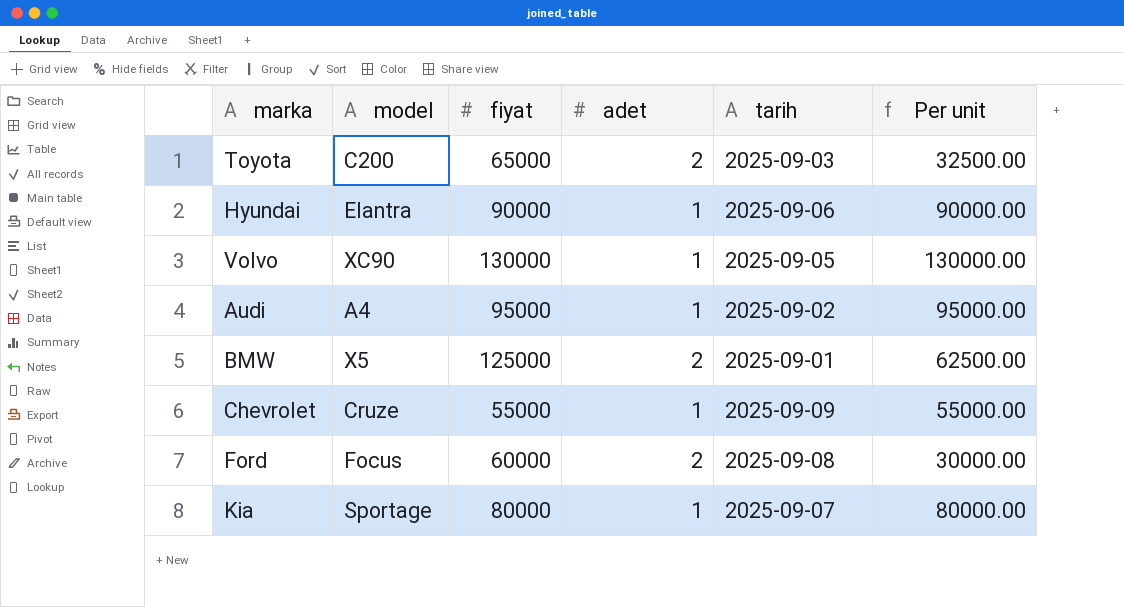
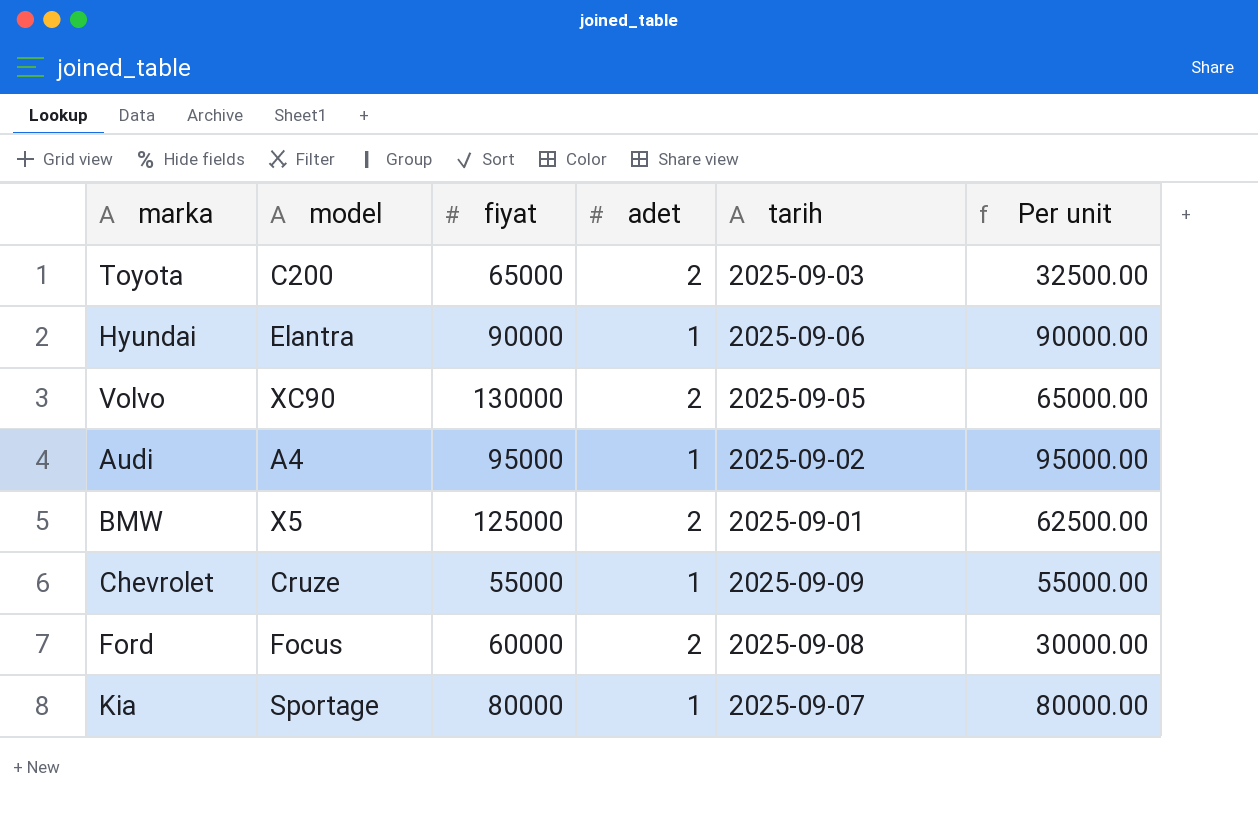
Volvo | adet: 1 -> 2
Volvo | Per unit: 130000.00 -> 65000.00

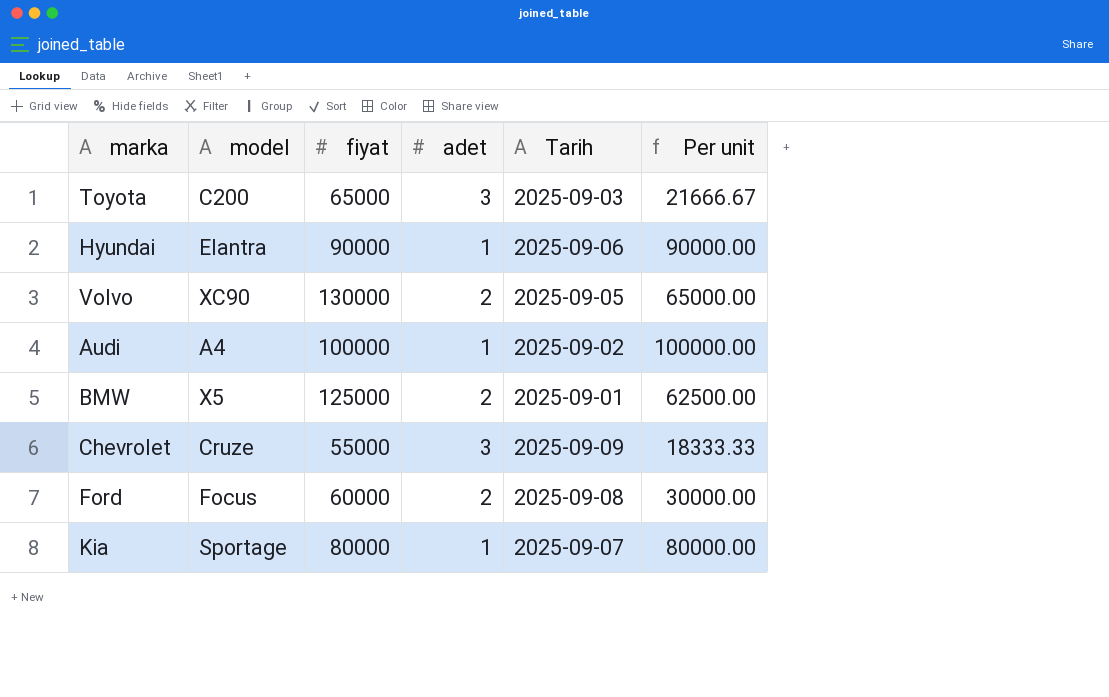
column name: tarih -> Tarih
Toyota | adet: 2 -> 3
Toyota | Per unit: 32500.00 -> 21666.67
Audi | fiyat: 95000 -> 100000
Audi | Per unit: 95000.00 -> 100000.00
Chevrolet | adet: 1 -> 3
Chevrolet | Per unit: 55000.00 -> 18333.33

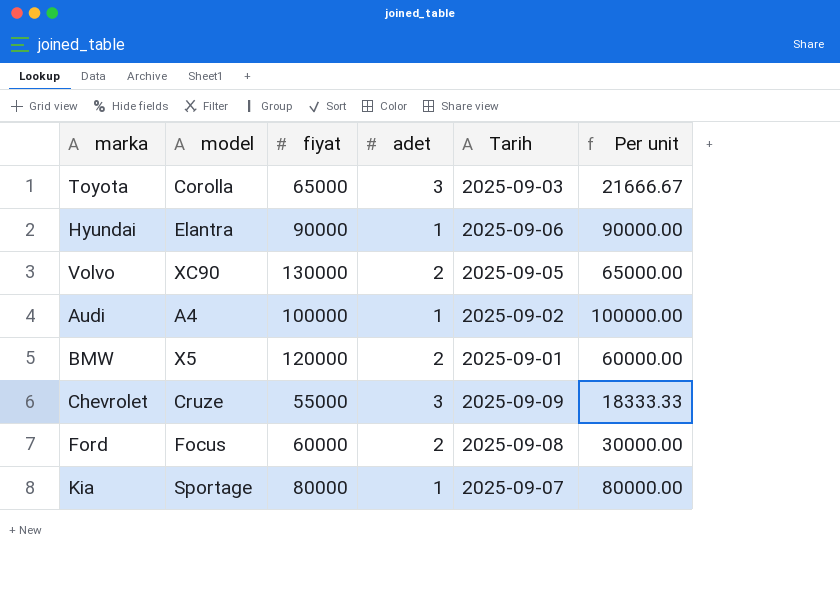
Toyota | model: C200 -> Corolla
BMW | fiyat: 125000 -> 120000
BMW | Per unit: 62500.00 -> 60000.00

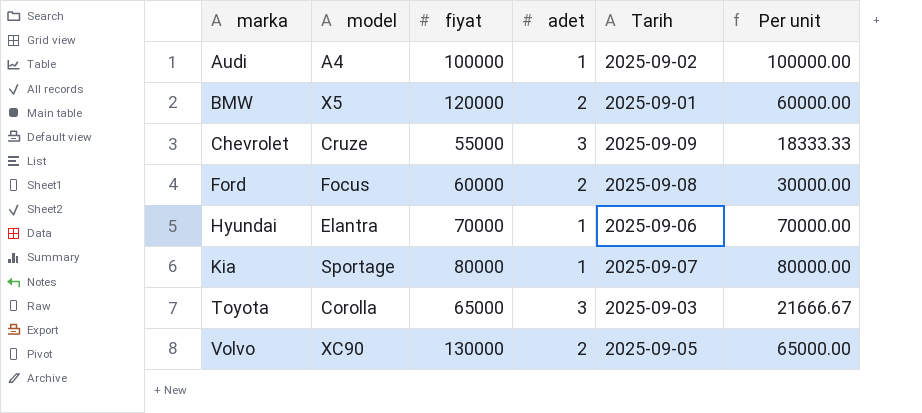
row order: none -> marka ascending
Hyundai | fiyat: 90000 -> 70000
Hyundai | Per unit: 90000.00 -> 70000.00

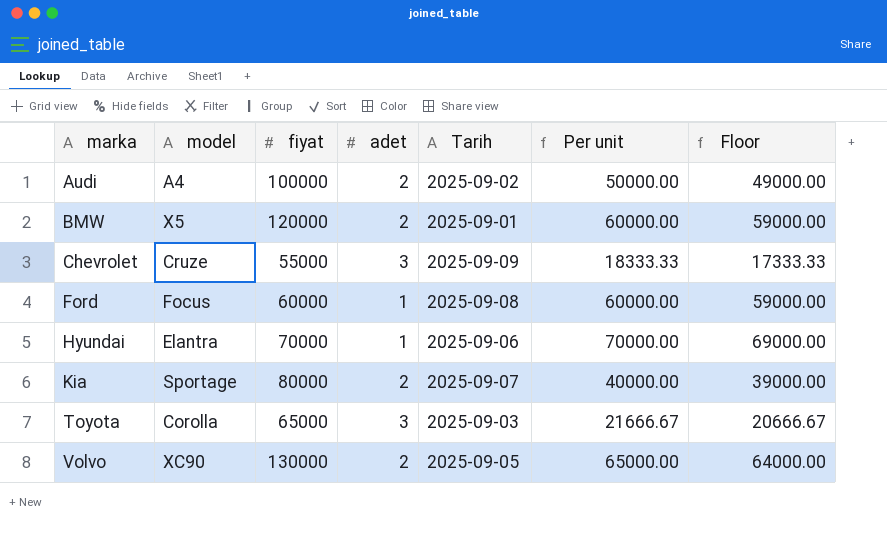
column Floor | formula: none -> [Per unit] - 1000
Audi | adet: 1 -> 2
Audi | Per unit: 100000.00 -> 50000.00
Ford | adet: 2 -> 1
Ford | Per unit: 30000.00 -> 60000.00
Kia | adet: 1 -> 2
Kia | Per unit: 80000.00 -> 40000.00

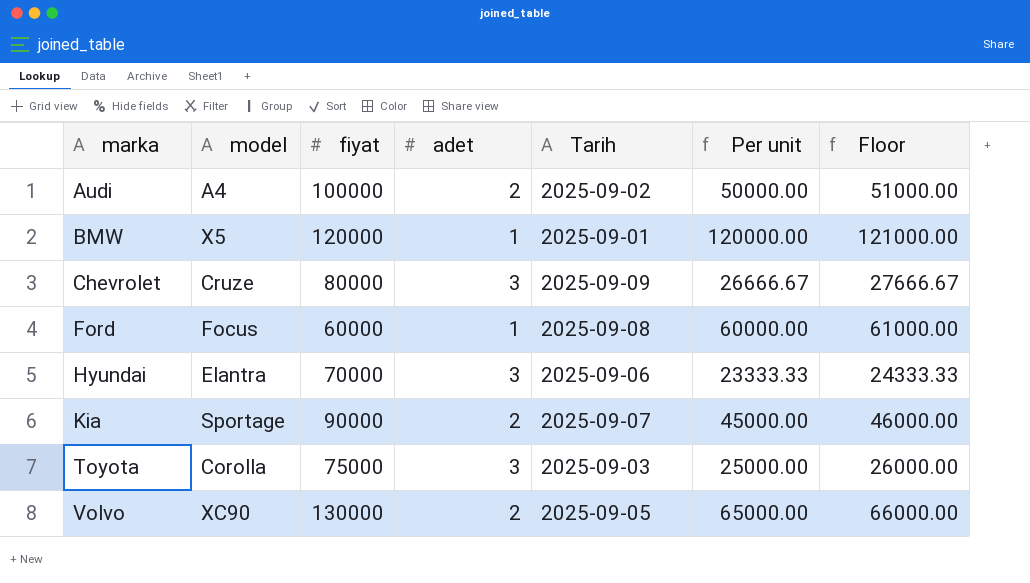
column Floor | formula: [Per unit] - 1000 -> [Per unit] + 1000
BMW | adet: 2 -> 1
BMW | Per unit: 60000.00 -> 120000.00
Chevrolet | fiyat: 55000 -> 80000
Chevrolet | Per unit: 18333.33 -> 26666.67
Hyundai | adet: 1 -> 3
Hyundai | Per unit: 70000.00 -> 23333.33
Kia | fiyat: 80000 -> 90000
Kia | Per unit: 40000.00 -> 45000.00
Toyota | fiyat: 65000 -> 75000
Toyota | Per unit: 21666.67 -> 25000.00

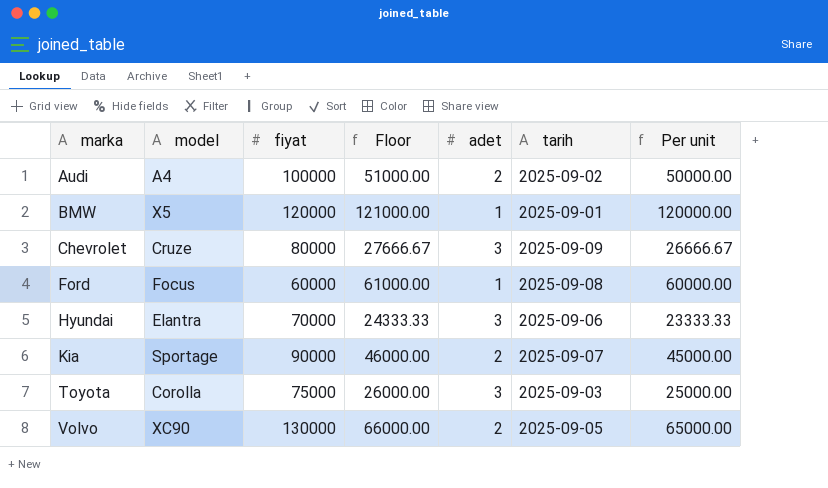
column Floor | position: 7 -> 4
column name: Tarih -> tarih

